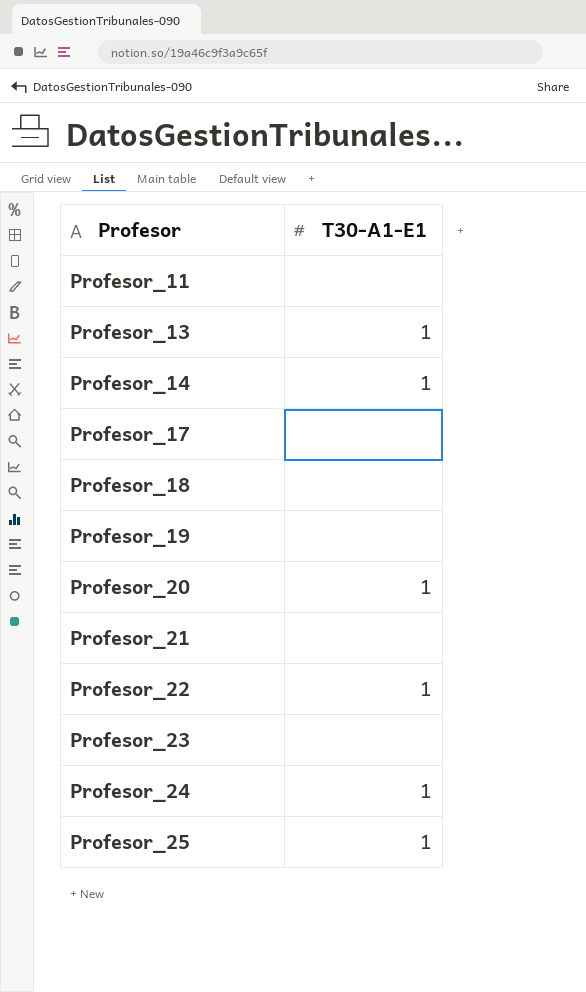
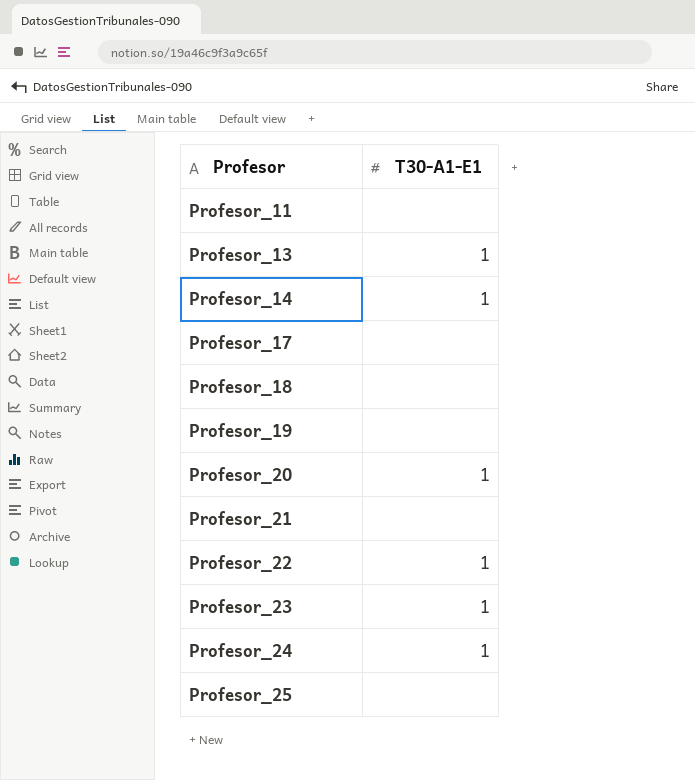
Profesor_23 | T30-A1-E1: none -> 1
Profesor_25 | T30-A1-E1: 1 -> none

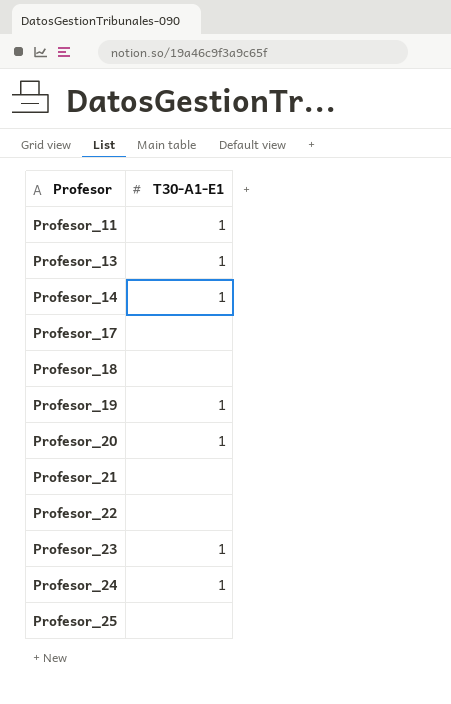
Profesor_11 | T30-A1-E1: none -> 1
Profesor_19 | T30-A1-E1: none -> 1
Profesor_22 | T30-A1-E1: 1 -> none

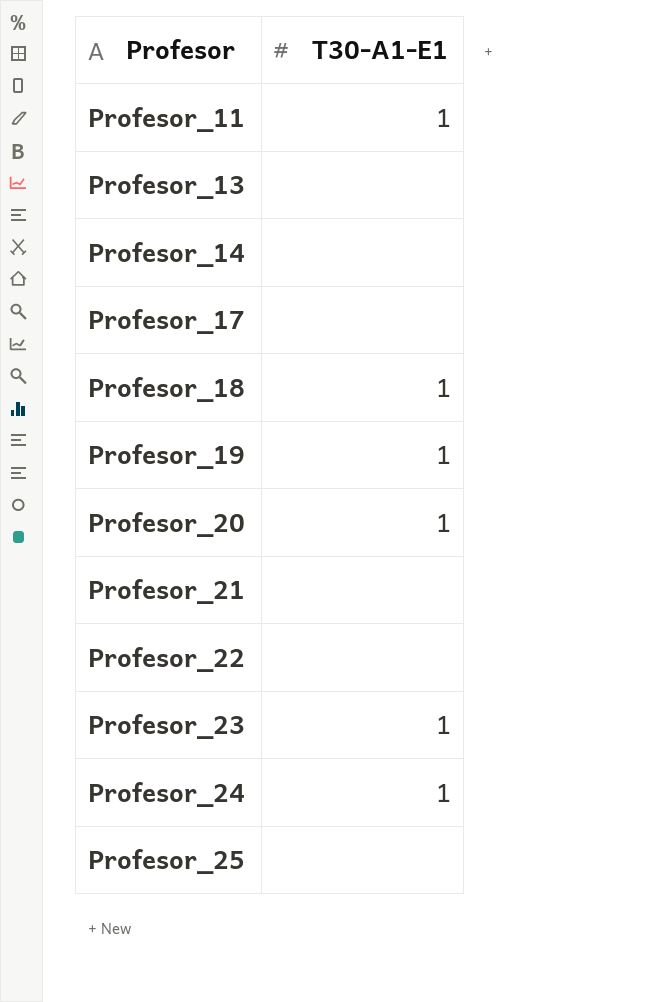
Profesor_13 | T30-A1-E1: 1 -> none
Profesor_14 | T30-A1-E1: 1 -> none
Profesor_18 | T30-A1-E1: none -> 1

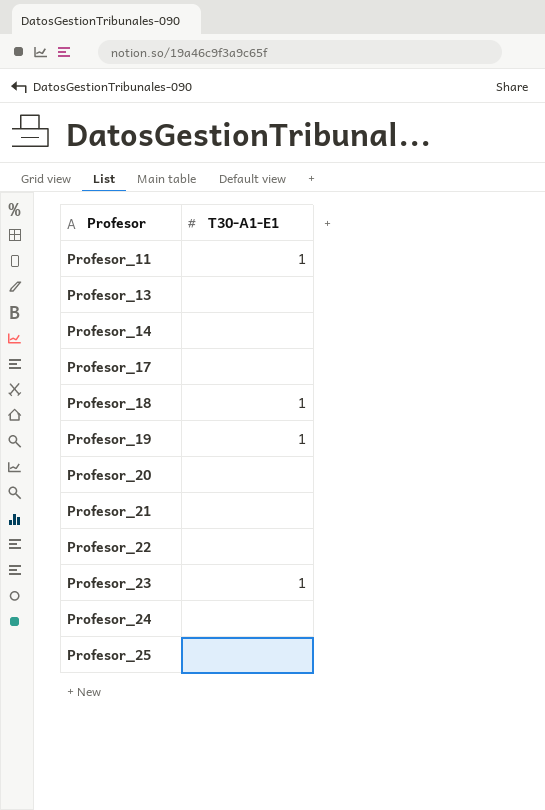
Profesor_20 | T30-A1-E1: 1 -> none
Profesor_24 | T30-A1-E1: 1 -> none

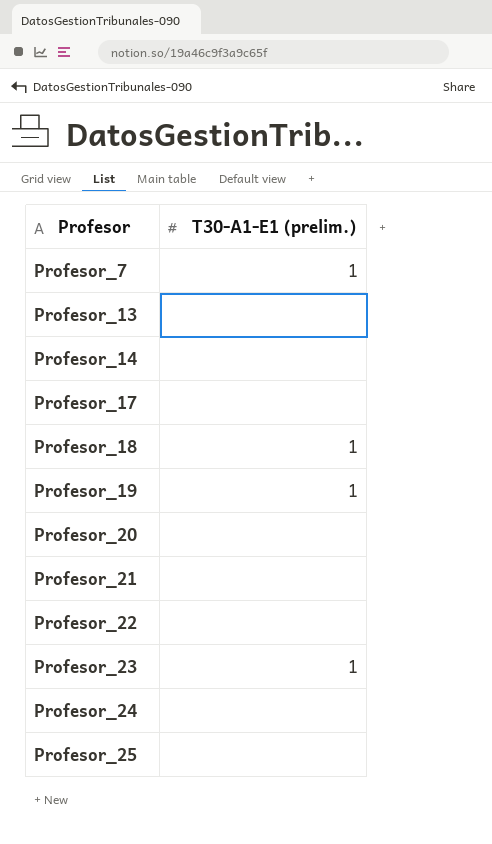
column name: T30-A1-E1 -> T30-A1-E1 (prelim.)
row Profesor_11: 1 -> none
row Profesor_7: none -> 1

